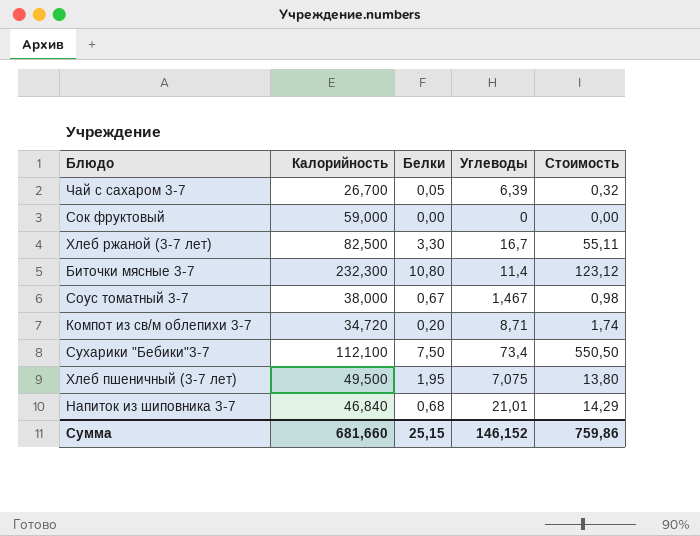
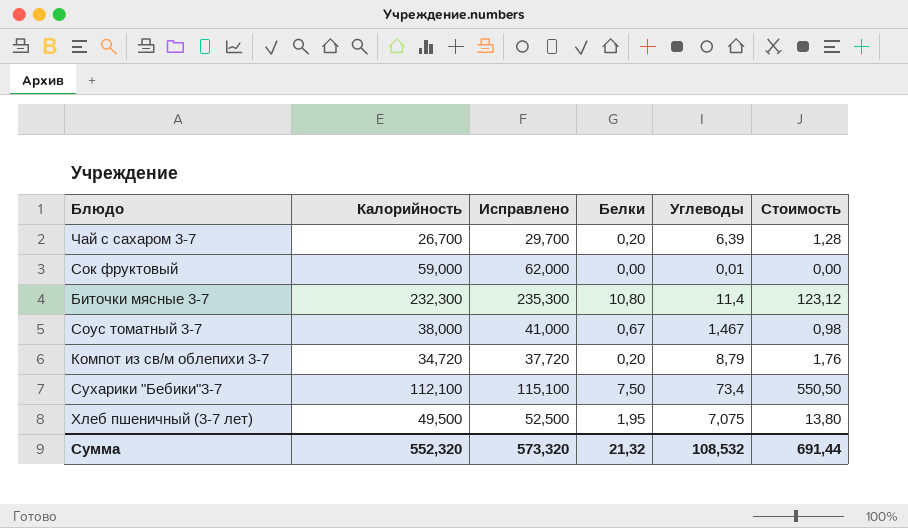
column Исправлено | formula: none -> [Калорийность] + 3
row Хлеб ржаной (3-7 лет): 82,500 | 3,30 | 16,7 | 55,11 -> none
row Напиток из шиповника 3-7: 46,840 | 0,68 | 21,01 | 14,29 -> none
Чай с сахаром 3-7 | Белки: 0,05 -> 0,20
Чай с сахаром 3-7 | Стоимость: 0,32 -> 1,28
Сок фруктовый | Углеводы: 0 -> 0,01
Компот из св/м облепихи 3-7 | Углеводы: 8,71 -> 8,79
Компот из св/м облепихи 3-7 | Стоимость: 1,74 -> 1,76
Сумма | Калорийность: 681,660 -> 552,320
Сумма | Белки: 25,15 -> 21,32
Сумма | Углеводы: 146,152 -> 108,532
Сумма | Стоимость: 759,86 -> 691,44

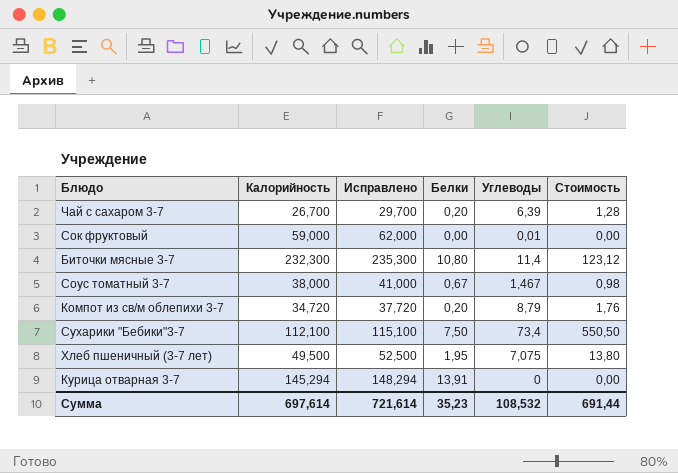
row Курица отварная 3-7: none -> 145,294 | 148,294 | 13,91 | 0 | 0,00
Сумма | Калорийность: 552,320 -> 697,614
Сумма | Исправлено: 573,320 -> 721,614
Сумма | Белки: 21,32 -> 35,23

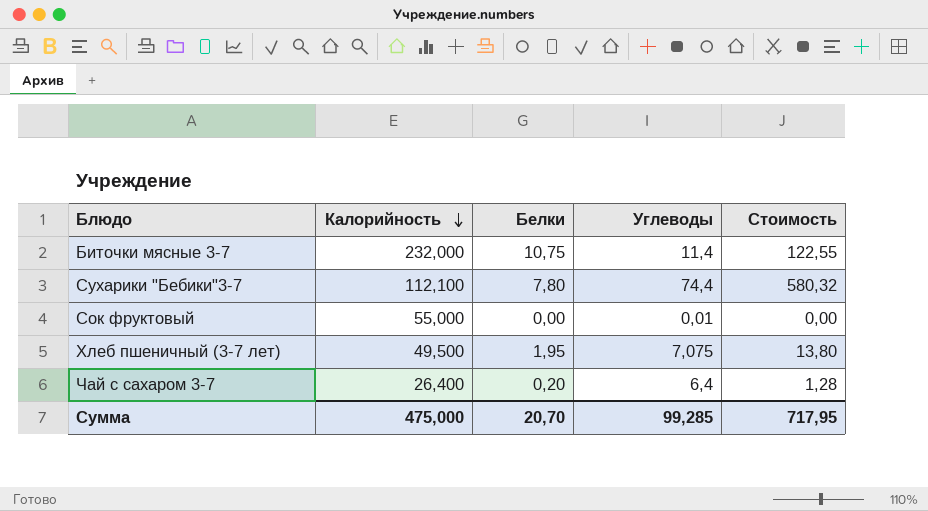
row order: none -> Калорийность descending
column Исправлено | formula: [Калорийность] + 3 -> none
row Соус томатный 3-7: 38,000 | 41,000 | 0,67 | 1,467 | 0,98 -> none
row Компот из св/м облепихи 3-7: 34,720 | 37,720 | 0,20 | 8,79 | 1,76 -> none
row Курица отварная 3-7: 145,294 | 148,294 | 13,91 | 0 | 0,00 -> none
Биточки мясные 3-7 | Калорийность: 232,300 -> 232,000
Биточки мясные 3-7 | Белки: 10,80 -> 10,75
Биточки мясные 3-7 | Стоимость: 123,12 -> 122,55
Сухарики "Бебики"3-7 | Белки: 7,50 -> 7,80
Сухарики "Бебики"3-7 | Углеводы: 73,4 -> 74,4
Сухарики "Бебики"3-7 | Стоимость: 550,50 -> 580,32
Сок фруктовый | Калорийность: 59,000 -> 55,000
Чай с сахаром 3-7 | Калорийность: 26,700 -> 26,400
Чай с сахаром 3-7 | Углеводы: 6,39 -> 6,4
Сумма | Калорийность: 697,614 -> 475,000
Сумма | Белки: 35,23 -> 20,70
Сумма | Углеводы: 108,532 -> 99,285
Сумма | Стоимость: 691,44 -> 717,95

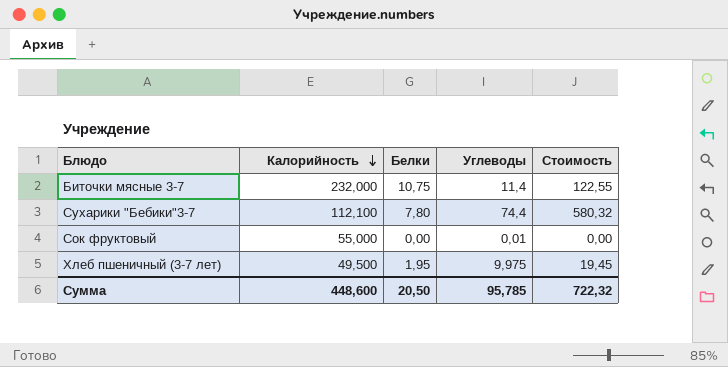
row Чай с сахаром 3-7: 26,400 | 0,20 | 6,4 | 1,28 -> none
Хлеб пшеничный (3-7 лет) | Углеводы: 7,075 -> 9,975
Хлеб пшеничный (3-7 лет) | Стоимость: 13,80 -> 19,45
Сумма | Калорийность: 475,000 -> 448,600
Сумма | Белки: 20,70 -> 20,50
Сумма | Углеводы: 99,285 -> 95,785
Сумма | Стоимость: 717,95 -> 722,32

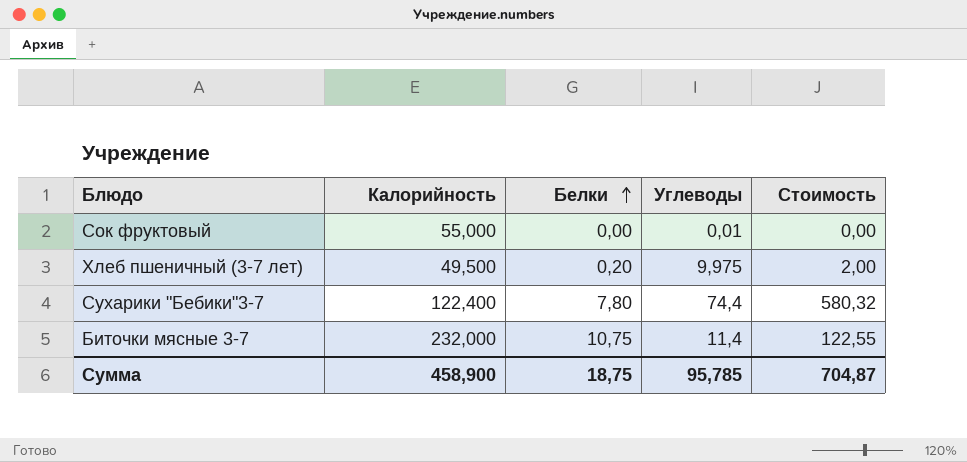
row order: Калорийность descending -> Белки ascending
Хлеб пшеничный (3-7 лет) | Белки: 1,95 -> 0,20
Хлеб пшеничный (3-7 лет) | Стоимость: 19,45 -> 2,00
Сухарики "Бебики"3-7 | Калорийность: 112,100 -> 122,400
Сумма | Калорийность: 448,600 -> 458,900
Сумма | Белки: 20,50 -> 18,75
Сумма | Стоимость: 722,32 -> 704,87

